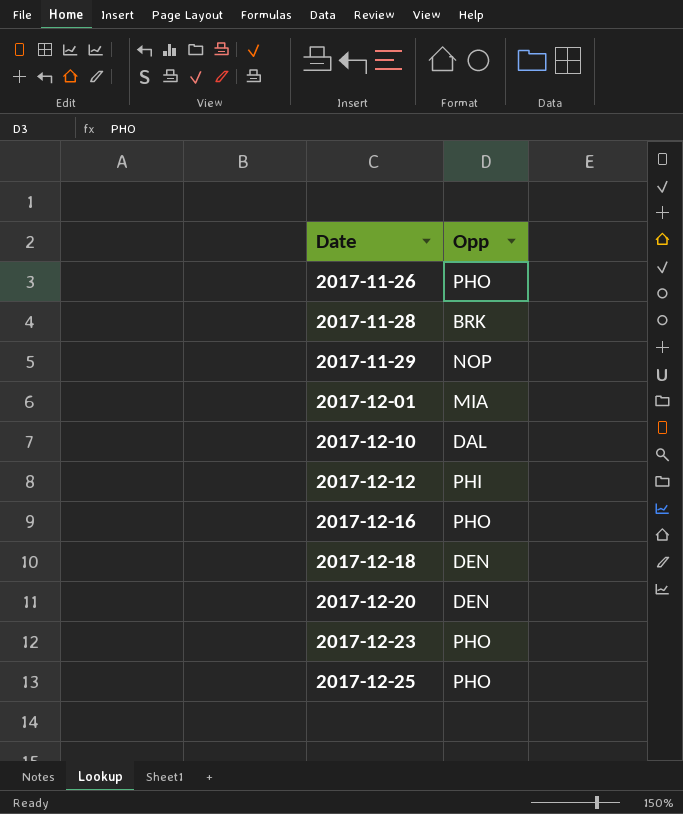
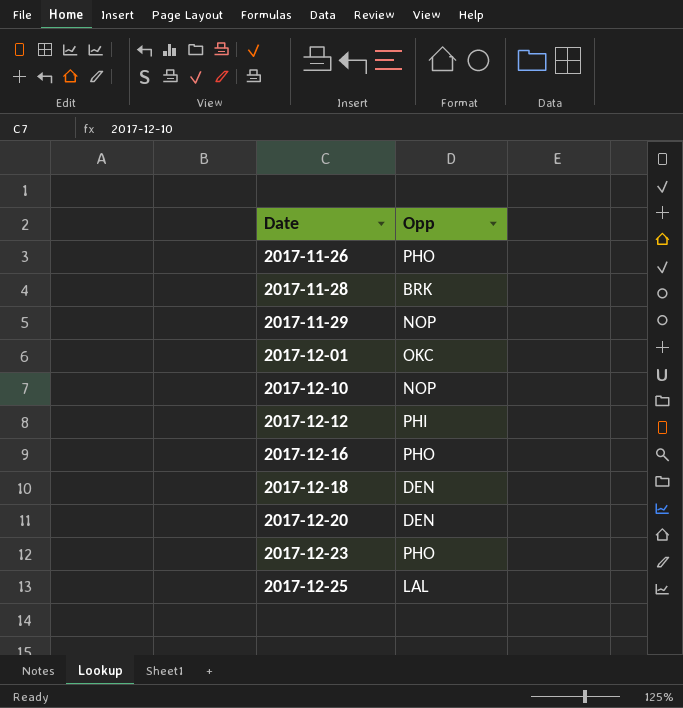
2017-12-01 | Opp: MIA -> OKC
2017-12-10 | Opp: DAL -> NOP
2017-12-25 | Opp: PHO -> LAL

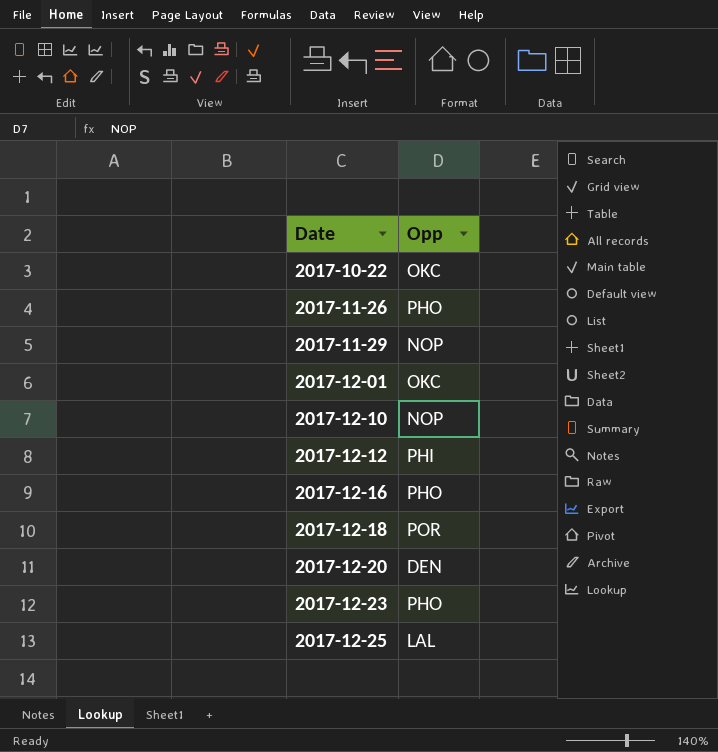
row 2017-11-28: BRK -> none
row 2017-10-22: none -> OKC
2017-12-18 | Opp: DEN -> POR

